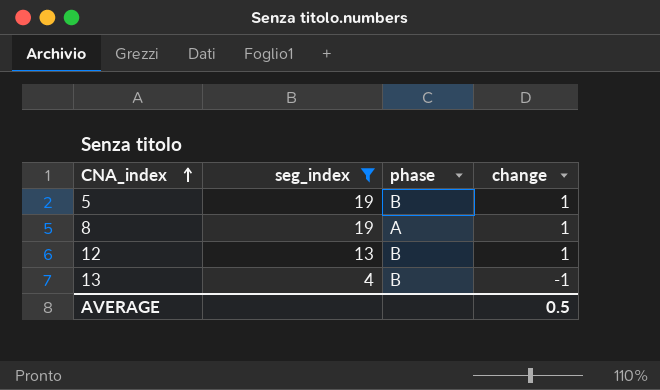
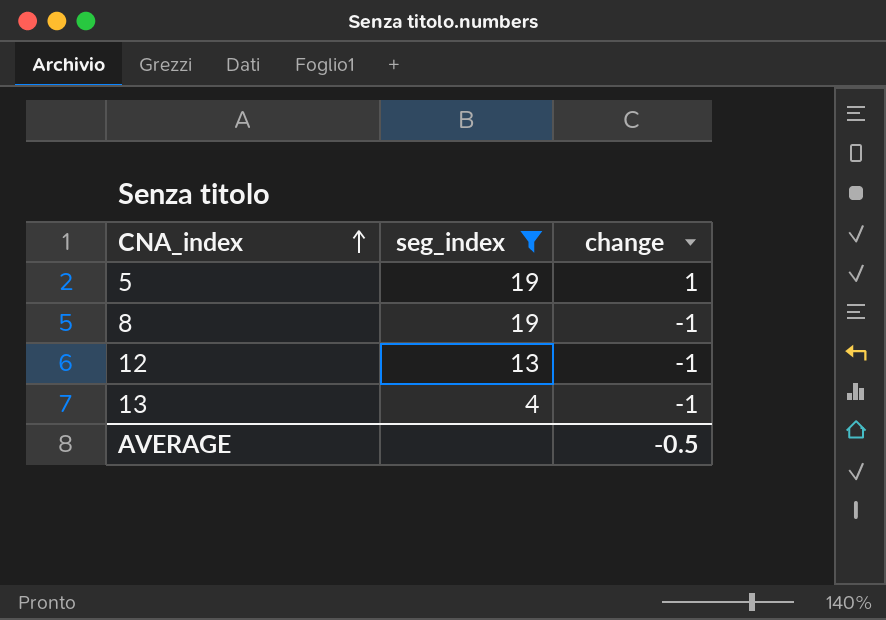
column phase | position: 3 -> none
8 | change: 1 -> -1
12 | change: 1 -> -1
AVERAGE | change: 0.5 -> -0.5

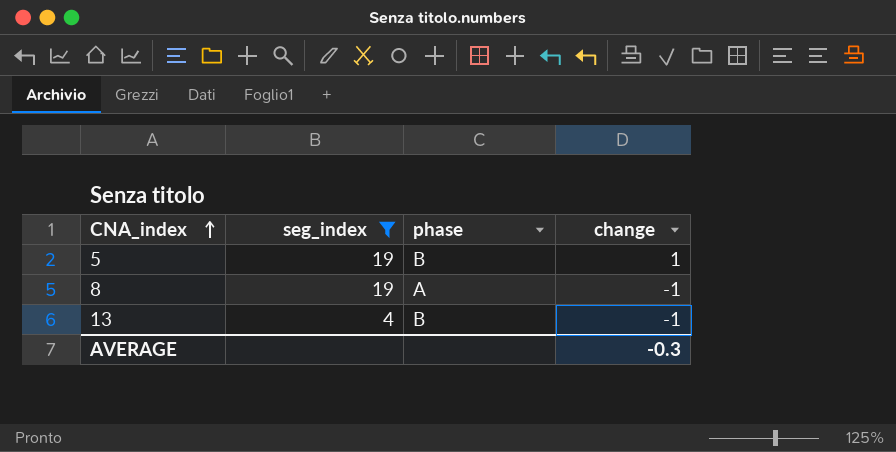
column phase | position: none -> 3
row 12: 13 | -1 -> none
AVERAGE | change: -0.5 -> -0.3

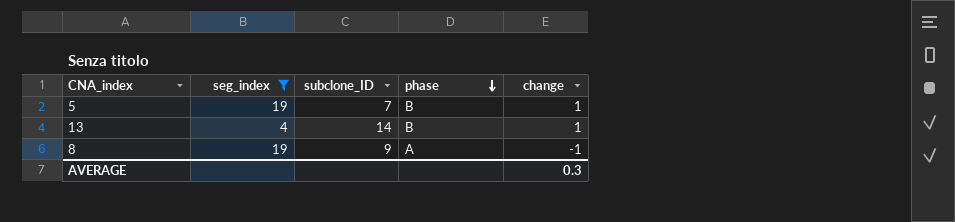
row order: CNA_index ascending -> phase descending
column subclone_ID | position: none -> 3
13 | change: -1 -> 1
AVERAGE | change: -0.3 -> 0.3

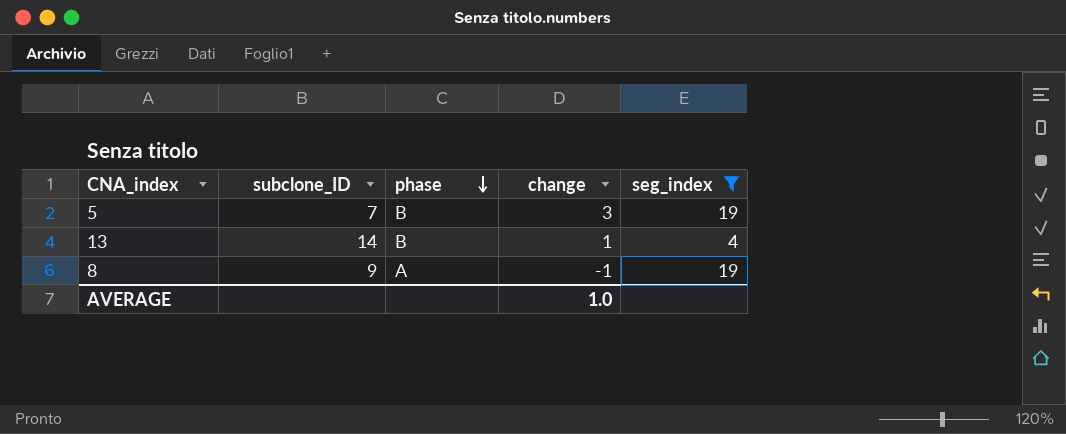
column seg_index | position: 2 -> 5
5 | change: 1 -> 3
AVERAGE | change: 0.3 -> 1.0

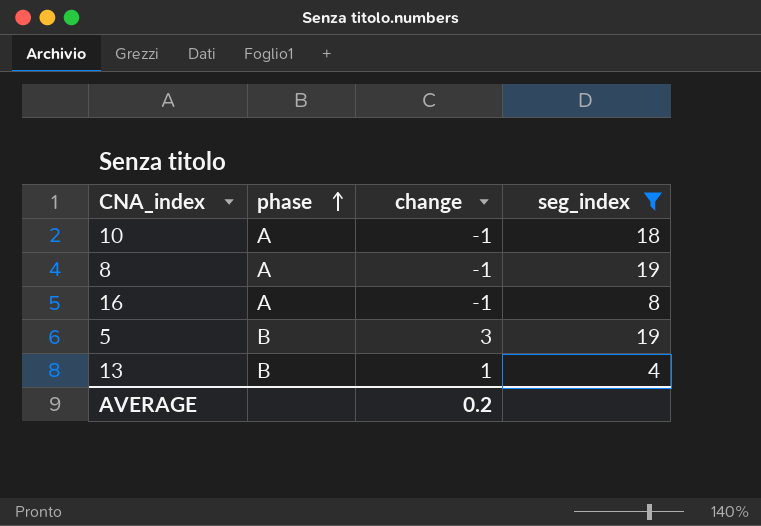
row order: phase descending -> phase ascending
column subclone_ID | position: 2 -> none
row 10: none -> A | -1 | 18
row 16: none -> A | -1 | 8
AVERAGE | change: 1.0 -> 0.2

